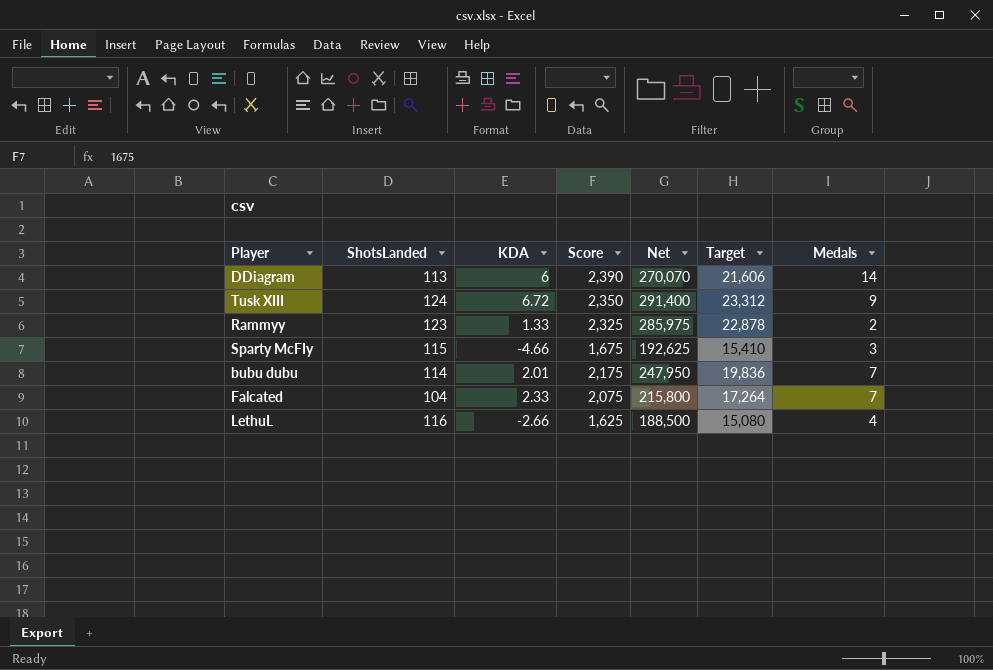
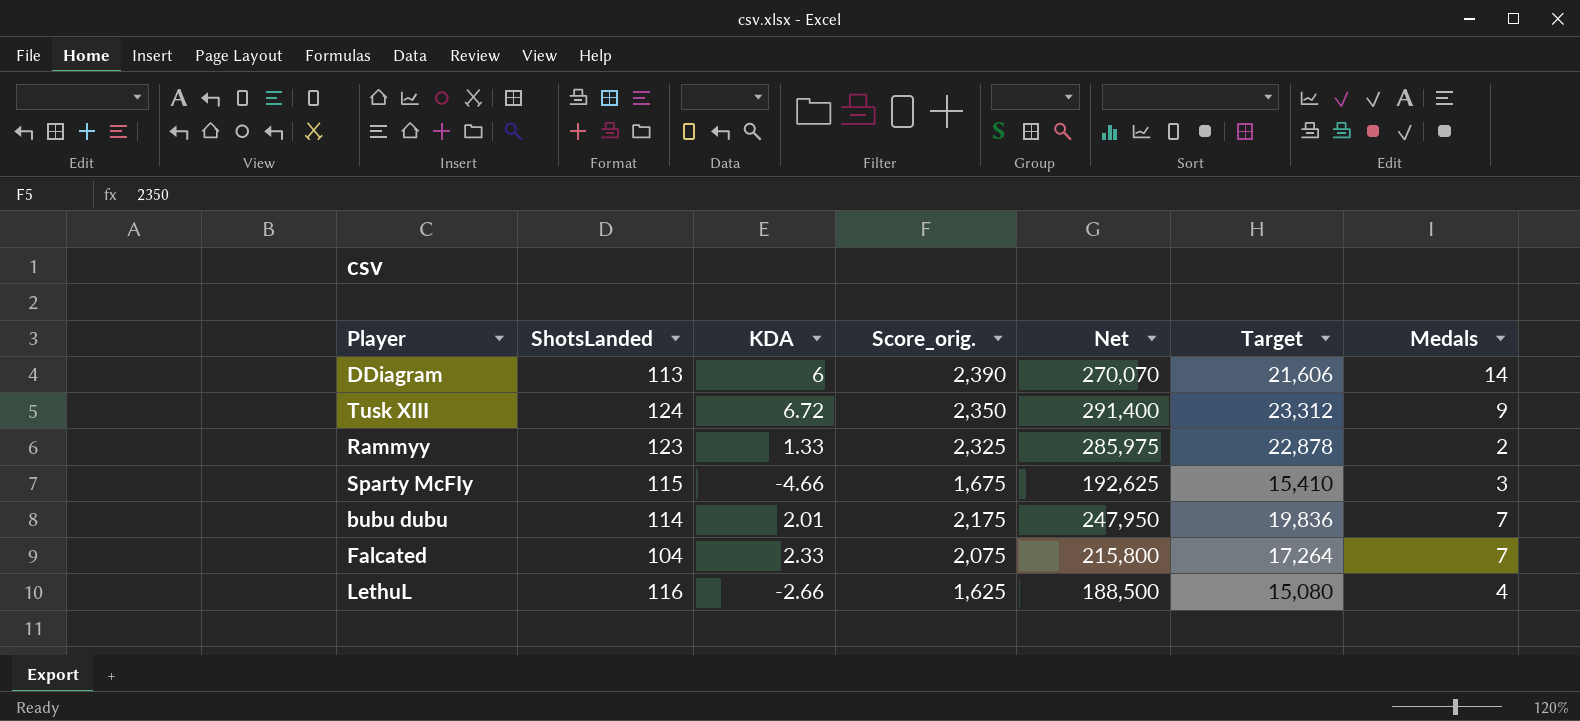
column name: Score -> Score_orig.

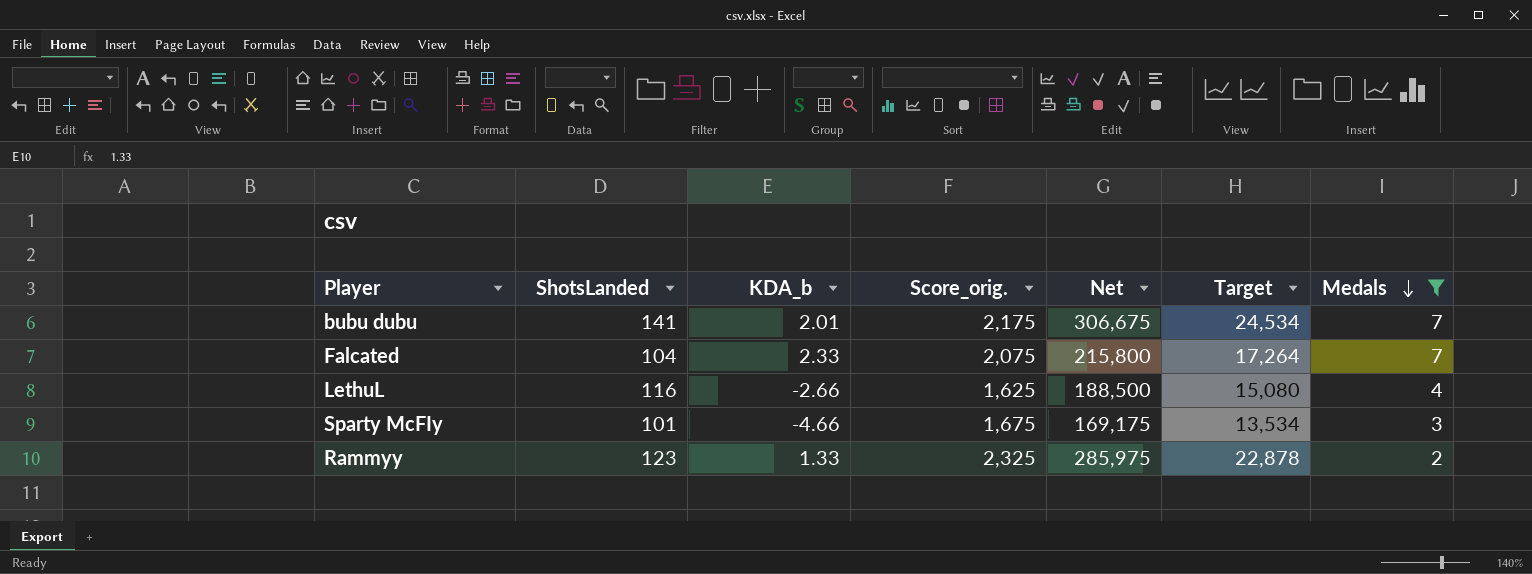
filter: none -> Medals <= 7
row order: none -> Medals descending
column name: KDA -> KDA_b
bubu dubu | ShotsLanded: 114 -> 141
bubu dubu | Net: 247,950 -> 306,675
bubu dubu | Target: 19,836 -> 24,534
Sparty McFIy | ShotsLanded: 115 -> 101
Sparty McFIy | Net: 192,625 -> 169,175
Sparty McFIy | Target: 15,410 -> 13,534

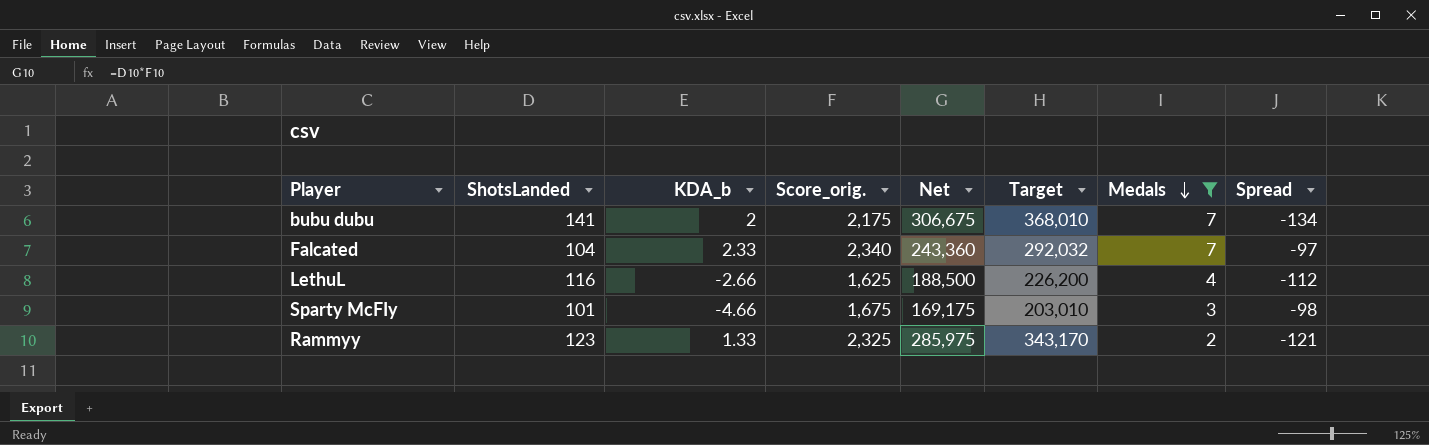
column Target | formula: [Net] * 0.08 -> [Net] * 1.2
column Spread | formula: none -> [Medals] - [ShotsLanded]
bubu dubu | KDA_b: 2.01 -> 2
Falcated | Score_orig.: 2,075 -> 2,340
Falcated | Net: 215,800 -> 243,360

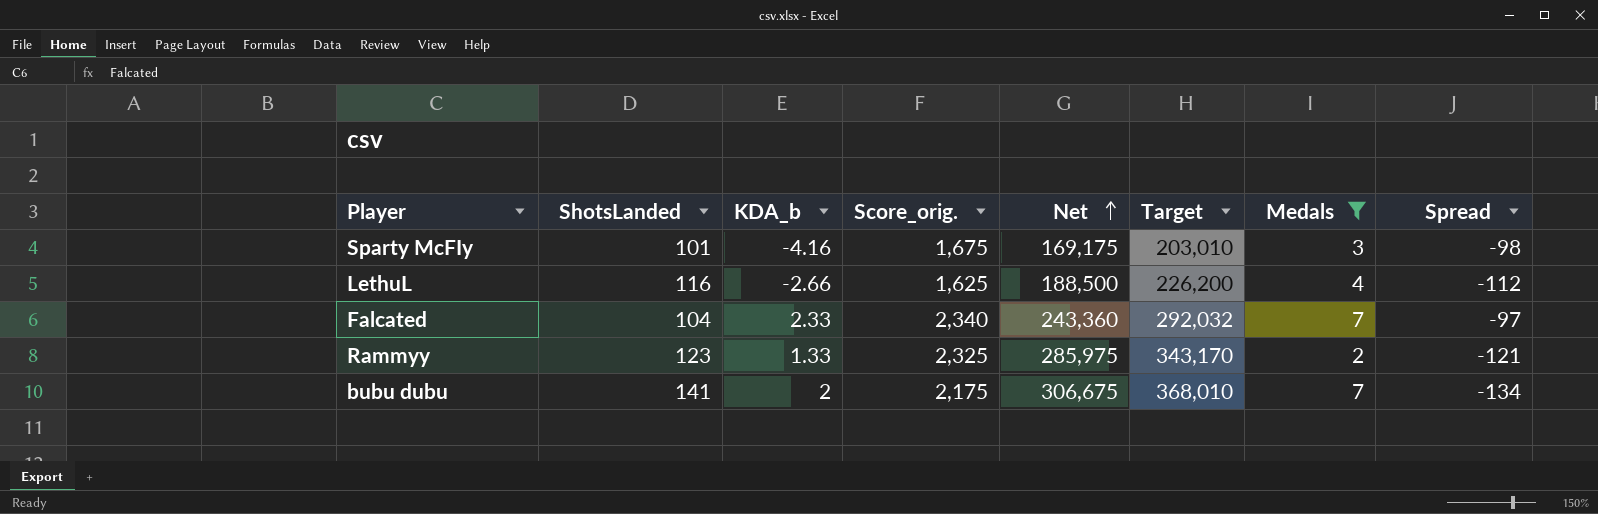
row order: Medals descending -> Net ascending
Sparty McFIy | KDA_b: -4.66 -> -4.16

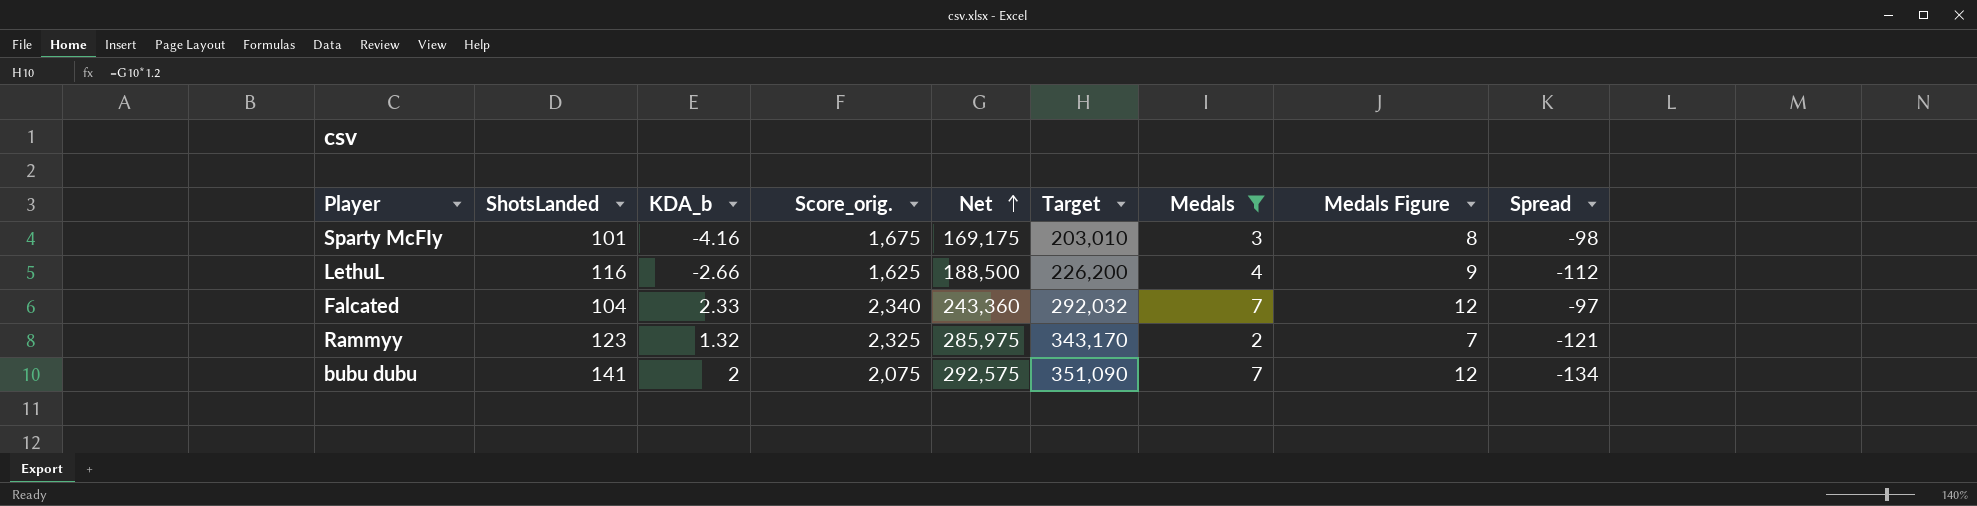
column Medals Figure | formula: none -> [Medals] + 5
Rammyy | KDA_b: 1.33 -> 1.32
bubu dubu | Score_orig.: 2,175 -> 2,075
bubu dubu | Net: 306,675 -> 292,575
bubu dubu | Target: 368,010 -> 351,090

